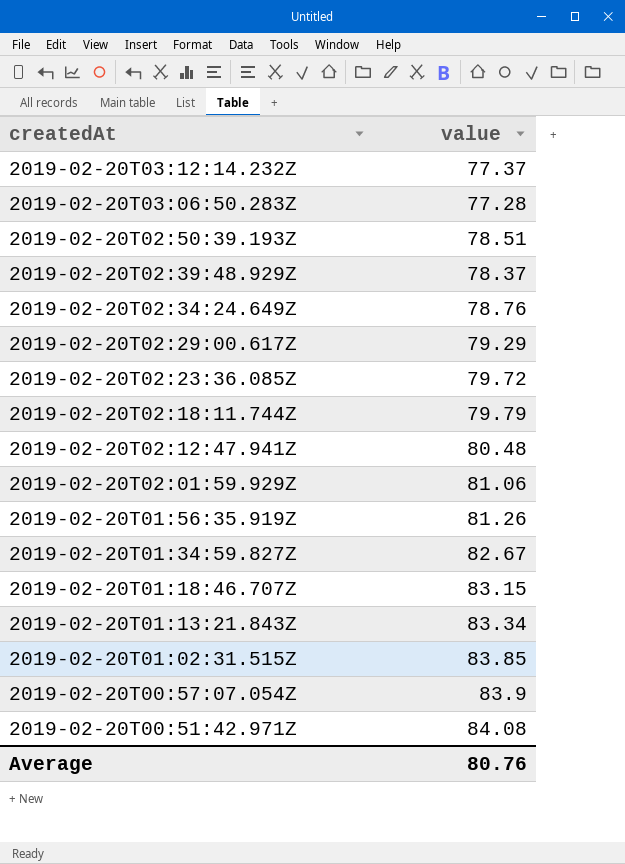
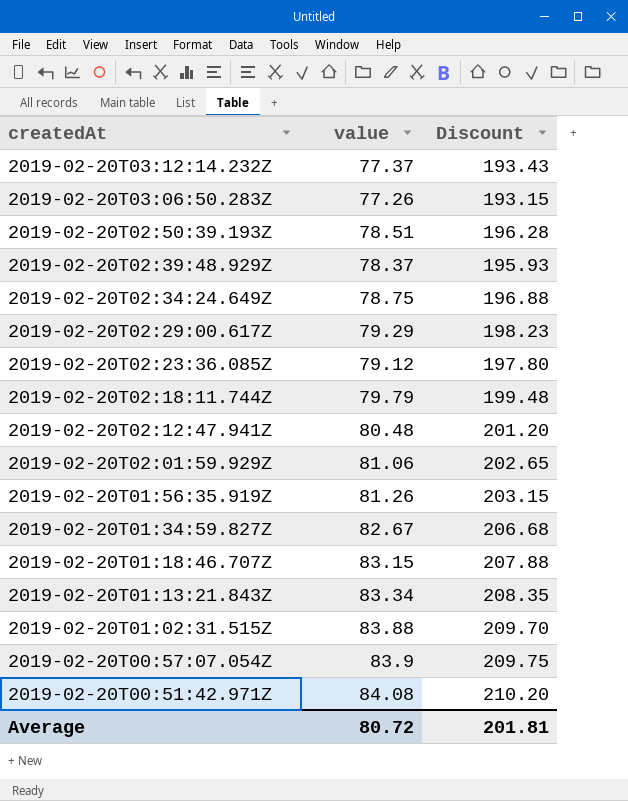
column Discount | formula: none -> [value] * 2.5
2019-02-20T03:06:50.283Z | value: 77.28 -> 77.26
2019-02-20T02:34:24.649Z | value: 78.76 -> 78.75
2019-02-20T02:23:36.085Z | value: 79.72 -> 79.12
2019-02-20T01:02:31.515Z | value: 83.85 -> 83.88
Average | value: 80.76 -> 80.72

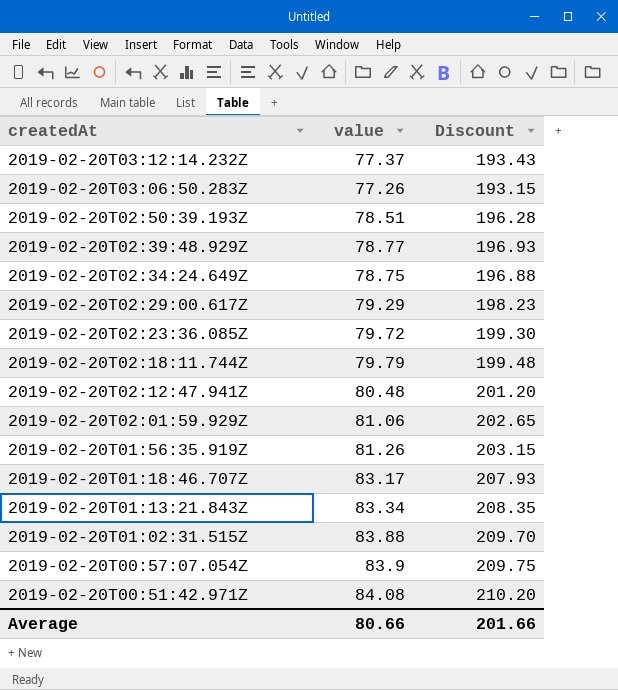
row 2019-02-20T01:34:59.827Z: 82.67 | 206.68 -> none
2019-02-20T02:39:48.929Z | value: 78.37 -> 78.77
2019-02-20T02:39:48.929Z | Discount: 195.93 -> 196.93
2019-02-20T02:23:36.085Z | value: 79.12 -> 79.72
2019-02-20T02:23:36.085Z | Discount: 197.80 -> 199.30
2019-02-20T01:18:46.707Z | value: 83.15 -> 83.17
2019-02-20T01:18:46.707Z | Discount: 207.88 -> 207.93
Average | value: 80.72 -> 80.66
Average | Discount: 201.81 -> 201.66

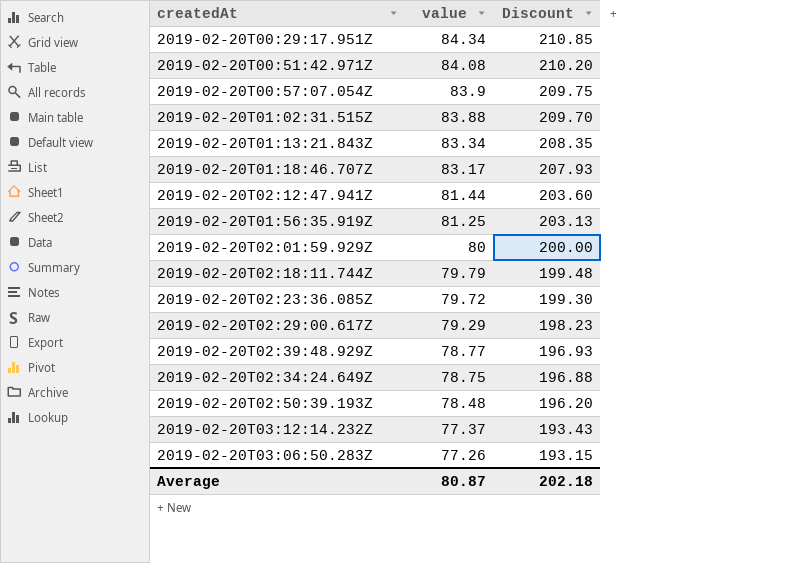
row order: createdAt descending -> value descending
row 2019-02-20T00:29:17.951Z: none -> 84.34 | 210.85
2019-02-20T02:12:47.941Z | value: 80.48 -> 81.44
2019-02-20T02:12:47.941Z | Discount: 201.20 -> 203.60
2019-02-20T01:56:35.919Z | value: 81.26 -> 81.25
2019-02-20T01:56:35.919Z | Discount: 203.15 -> 203.13
2019-02-20T02:01:59.929Z | value: 81.06 -> 80
2019-02-20T02:01:59.929Z | Discount: 202.65 -> 200.00
2019-02-20T02:50:39.193Z | value: 78.51 -> 78.48
2019-02-20T02:50:39.193Z | Discount: 196.28 -> 196.20
Average | value: 80.66 -> 80.87
Average | Discount: 201.66 -> 202.18

